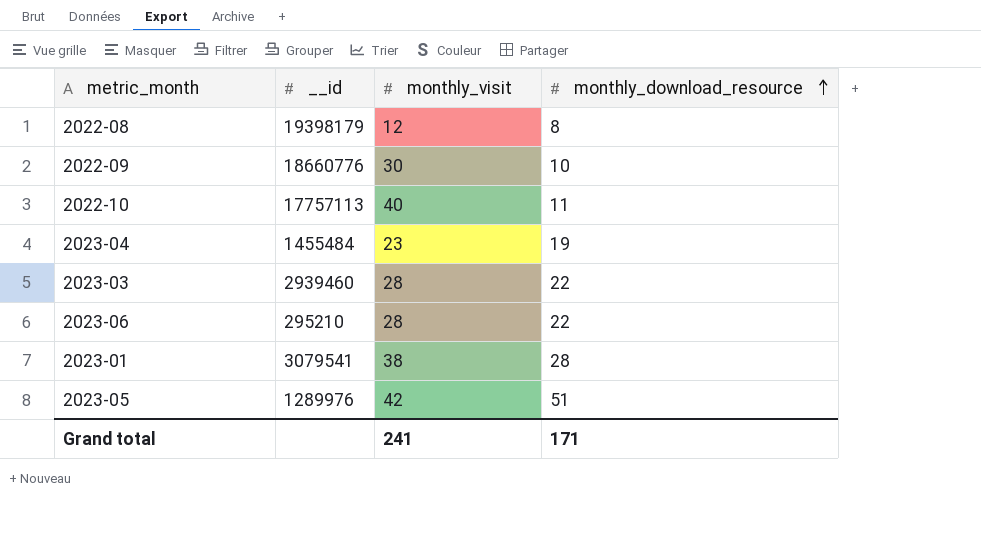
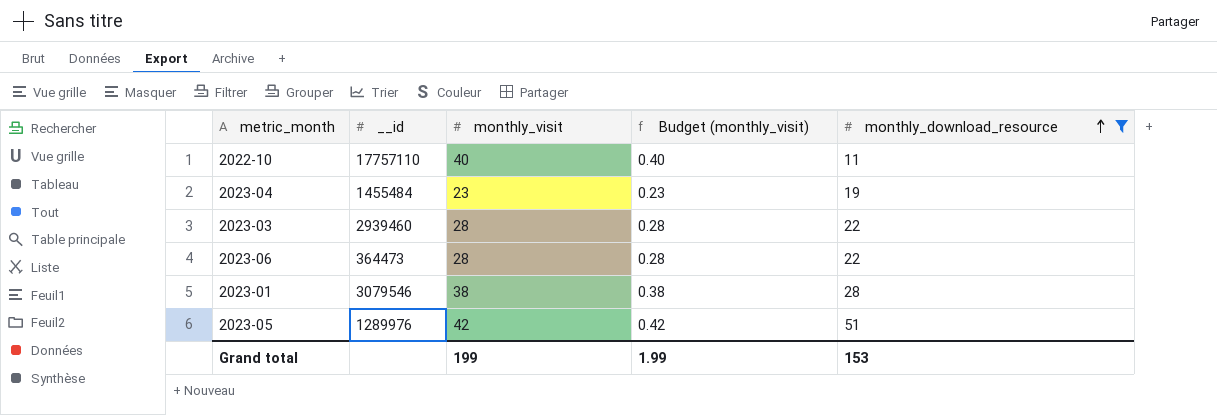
filter: none -> monthly_download_resource >= 11
column Budget (monthly_visit) | formula: none -> [monthly_visit] * 0.01
2022-10 | __id: 17757113 -> 17757110
2023-06 | __id: 295210 -> 364473
2023-01 | __id: 3079541 -> 3079546
Grand total | monthly_visit: 241 -> 199
Grand total | monthly_download_resource: 171 -> 153

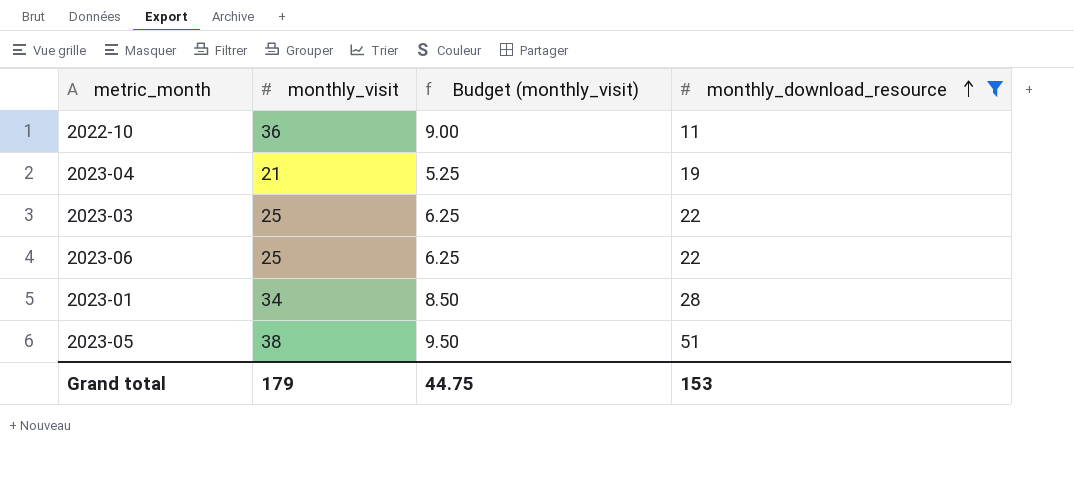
column __id | position: 2 -> none
column Budget (monthly_visit) | formula: [monthly_visit] * 0.01 -> [monthly_visit] * 0.25
2022-10 | monthly_visit: 40 -> 36
2023-04 | monthly_visit: 23 -> 21
2023-03 | monthly_visit: 28 -> 25
2023-06 | monthly_visit: 28 -> 25
2023-01 | monthly_visit: 38 -> 34
2023-05 | monthly_visit: 42 -> 38
Grand total | monthly_visit: 199 -> 179
Grand total | Budget (monthly_visit): 1.99 -> 44.75

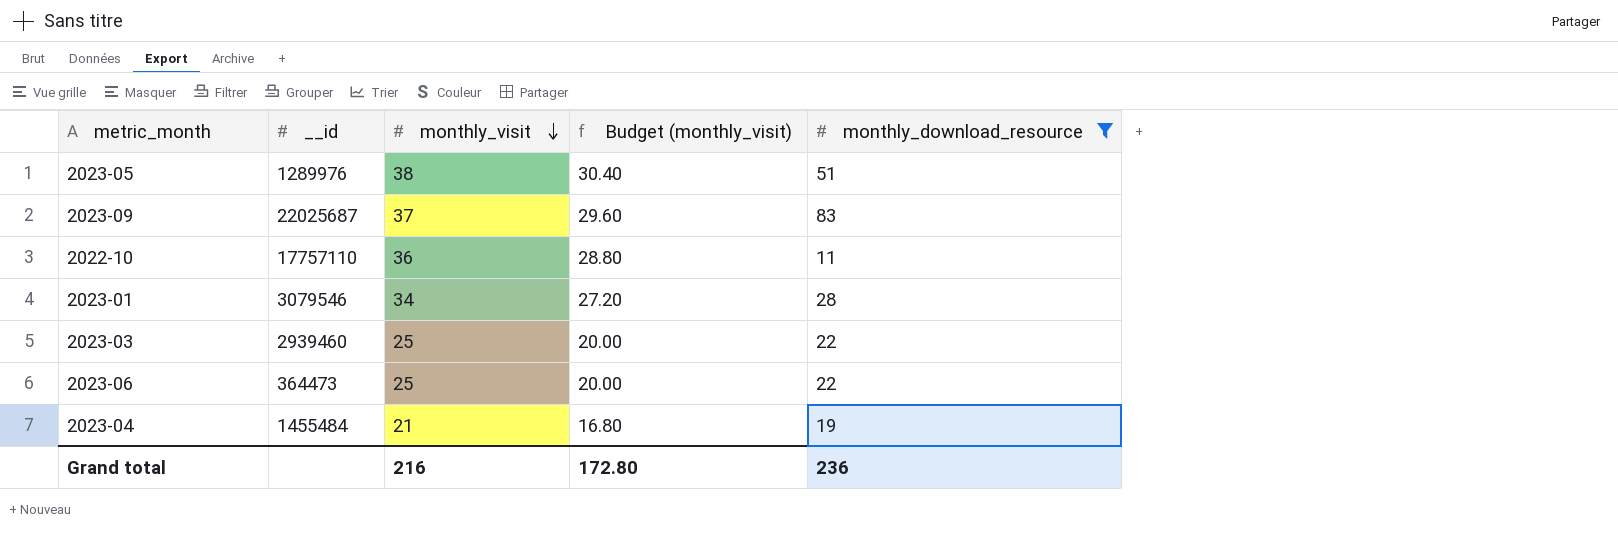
row order: monthly_download_resource ascending -> monthly_visit descending
column __id | position: none -> 2
column Budget (monthly_visit) | formula: [monthly_visit] * 0.25 -> [monthly_visit] * 0.8
row 2023-09: none -> 22025687 | 37 | 29.60 | 83
Grand total | monthly_visit: 179 -> 216
Grand total | Budget (monthly_visit): 44.75 -> 172.80
Grand total | monthly_download_resource: 153 -> 236

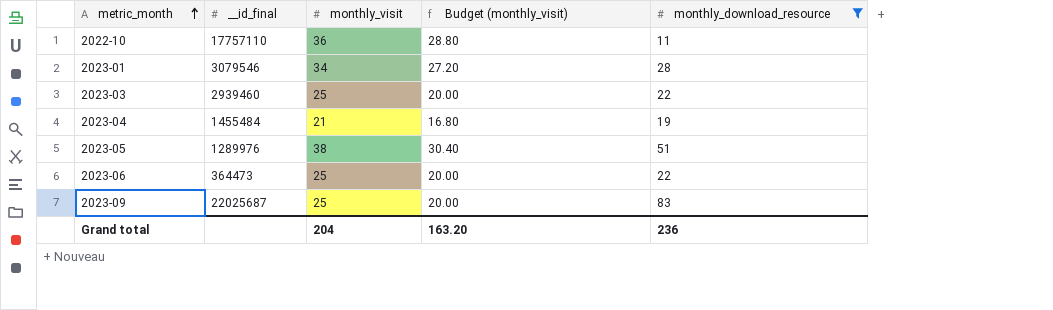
row order: monthly_visit descending -> metric_month ascending
column name: __id -> __id_final
2023-09 | monthly_visit: 37 -> 25
2023-09 | Budget (monthly_visit): 29.60 -> 20.00
Grand total | monthly_visit: 216 -> 204
Grand total | Budget (monthly_visit): 172.80 -> 163.20

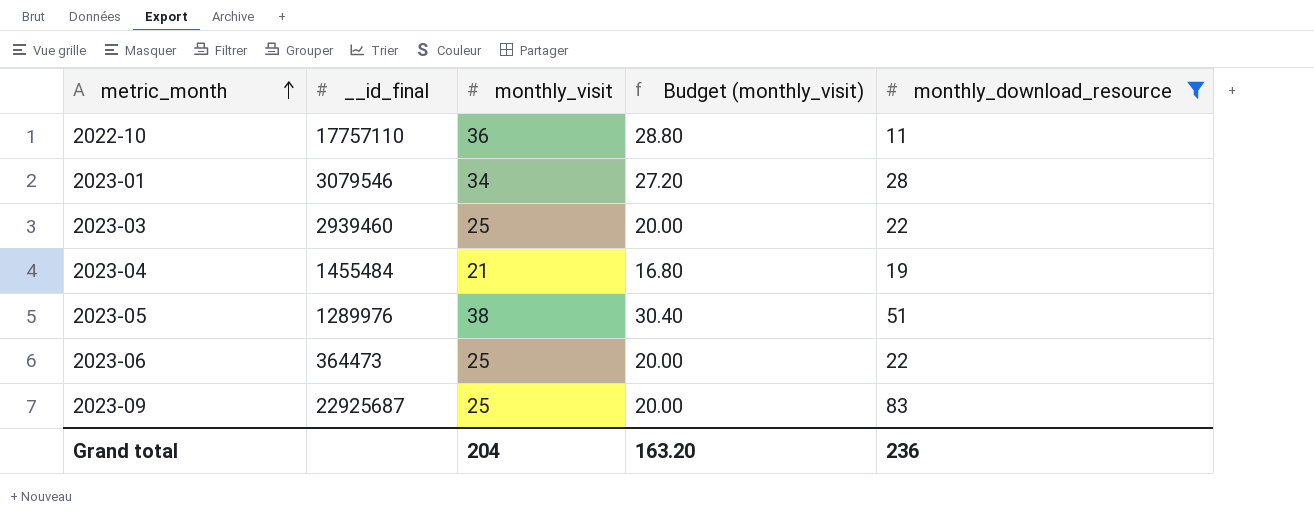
2023-09 | __id_final: 22025687 -> 22925687

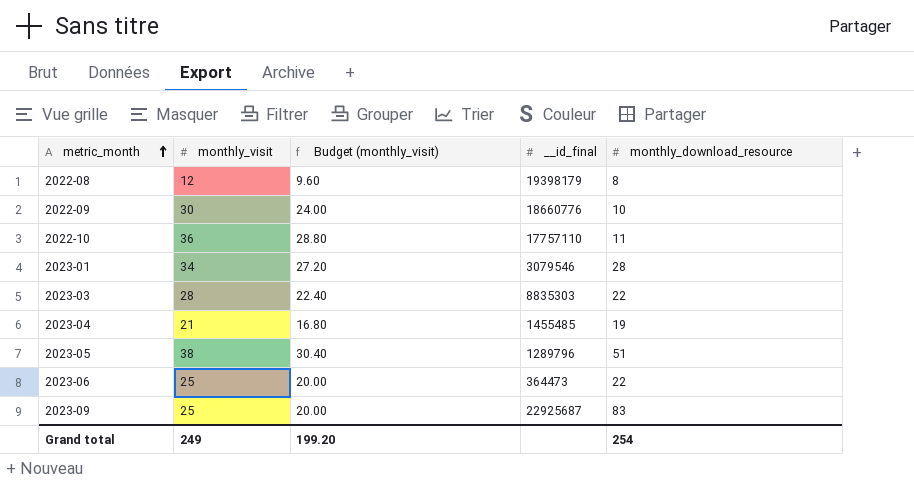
filter: monthly_download_resource >= 11 -> none
column __id_final | position: 2 -> 4
2023-03 | monthly_visit: 25 -> 28
2023-03 | Budget (monthly_visit): 20.00 -> 22.40
2023-03 | __id_final: 2939460 -> 8835303
2023-04 | __id_final: 1455484 -> 1455485
2023-05 | __id_final: 1289976 -> 1289796
Grand total | monthly_visit: 204 -> 249
Grand total | Budget (monthly_visit): 163.20 -> 199.20
Grand total | monthly_download_resource: 236 -> 254

